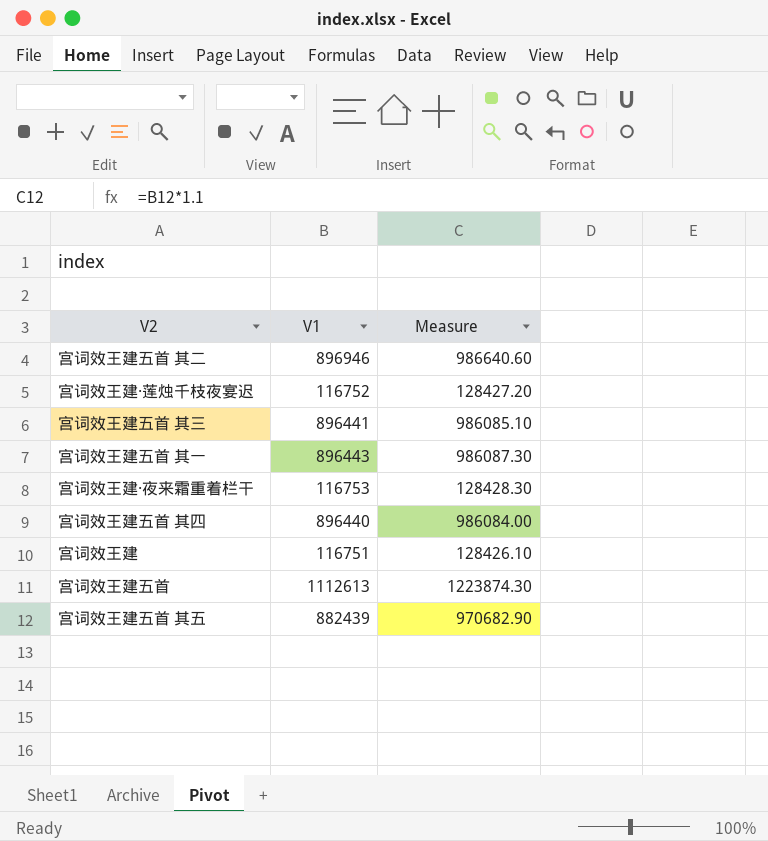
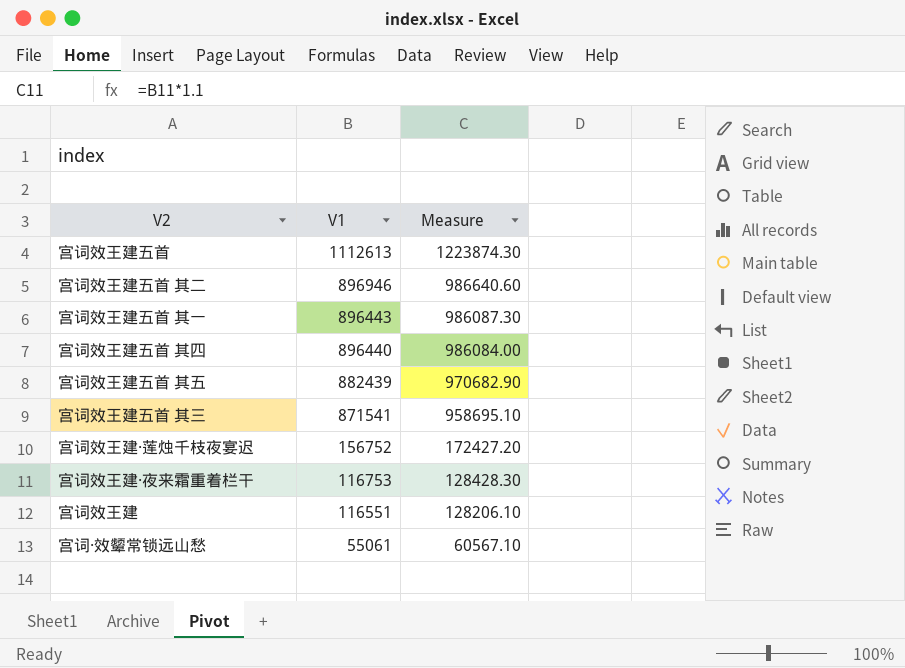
row order: none -> V1 descending
宫词效王建五首 其三 | V1: 896441 -> 871541
宫词效王建五首 其三 | Measure: 986085.10 -> 958695.10
宫词效王建·莲烛千枝夜宴迟 | V1: 116752 -> 156752
宫词效王建·莲烛千枝夜宴迟 | Measure: 128427.20 -> 172427.20
宫词效王建 | V1: 116751 -> 116551
宫词效王建 | Measure: 128426.10 -> 128206.10
row 宫词·效颦常锁远山愁: none -> 55061 | 60567.10

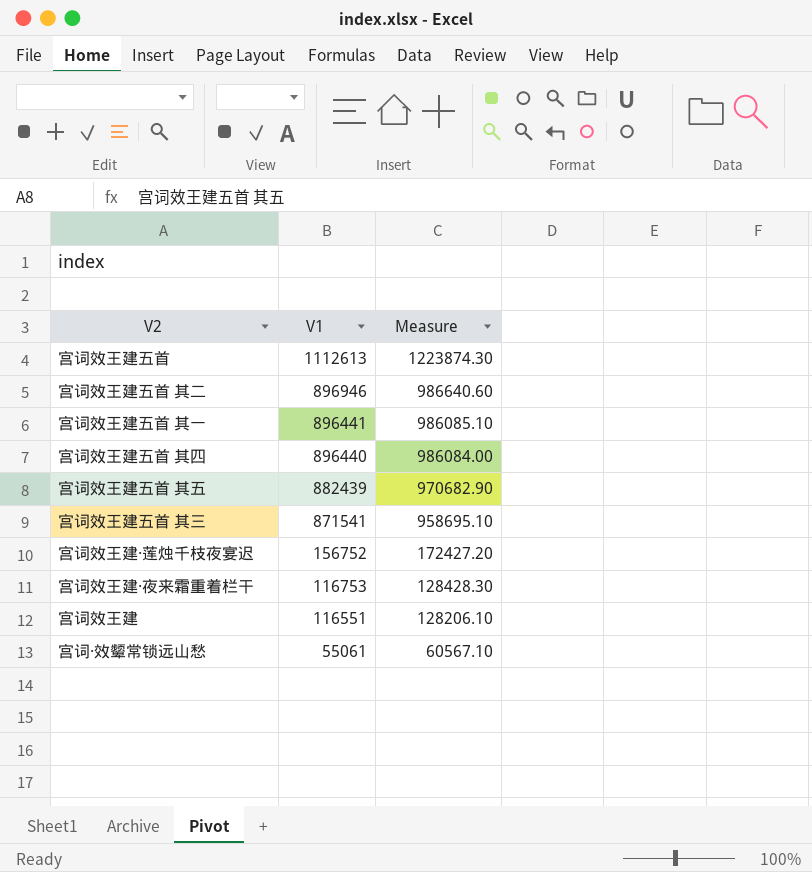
宫词效王建五首 其一 | V1: 896443 -> 896441
宫词效王建五首 其一 | Measure: 986087.30 -> 986085.10

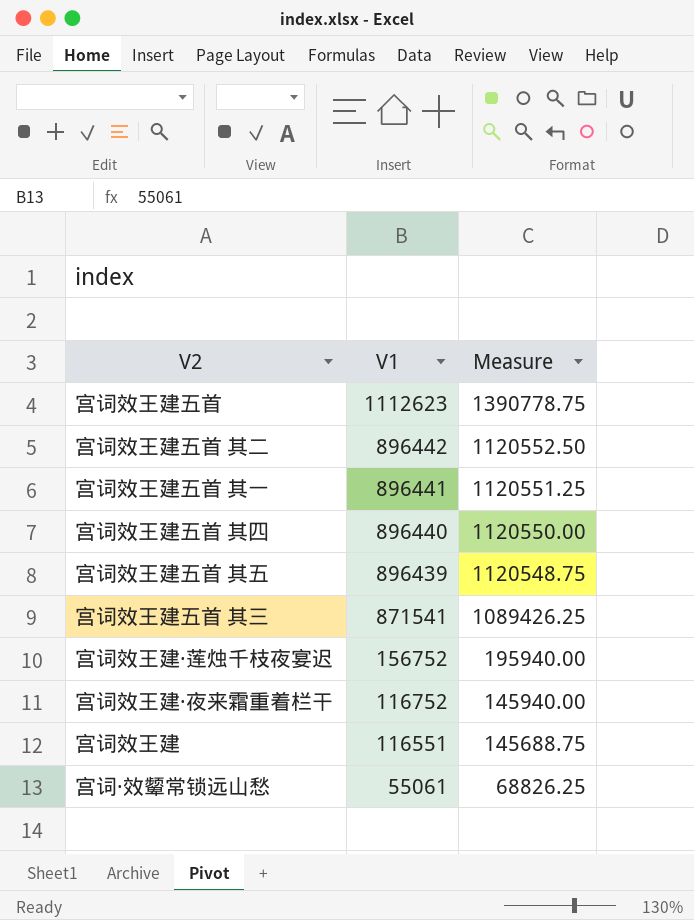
column Measure | formula: [V1] * 1.1 -> [V1] * 1.25
宫词效王建五首 | V1: 1112613 -> 1112623
宫词效王建五首 其二 | V1: 896946 -> 896442
宫词效王建五首 其五 | V1: 882439 -> 896439
宫词效王建·夜来霜重着栏干 | V1: 116753 -> 116752

